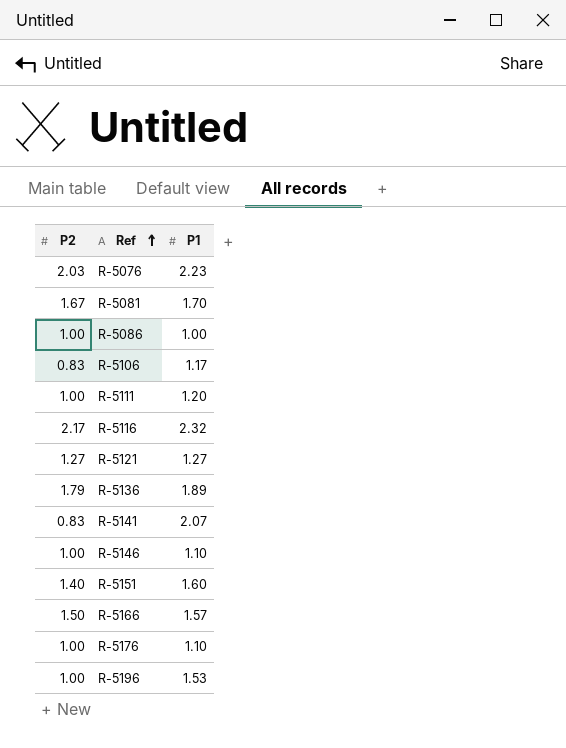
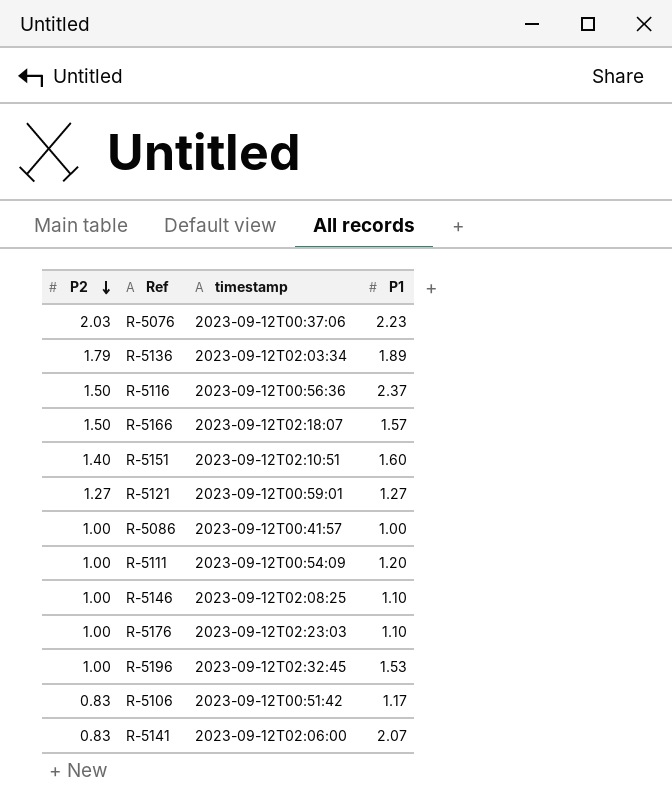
row order: Ref ascending -> P2 descending
column timestamp | position: none -> 3
row R-5081: 1.67 | 1.70 -> none
R-5116 | P2: 2.17 -> 1.50
R-5116 | P1: 2.32 -> 2.37

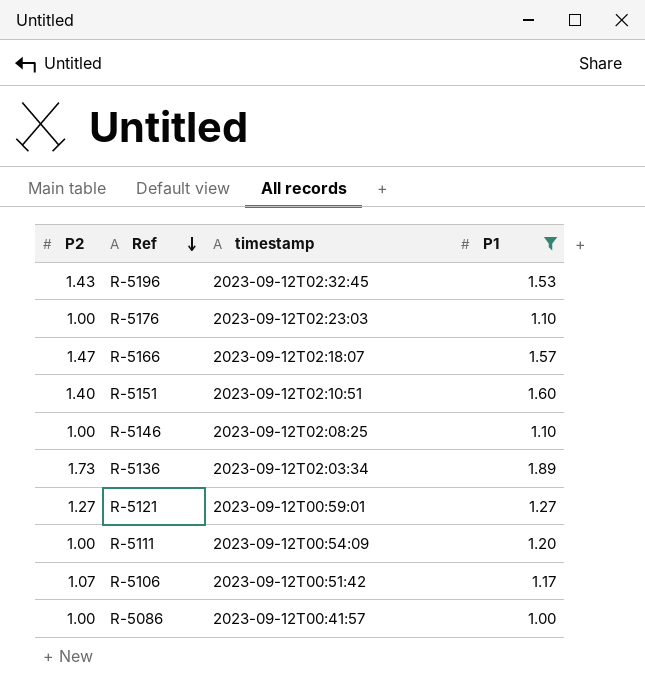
filter: none -> P1 <= 1.89
row order: P2 descending -> Ref descending
R-5196 | P2: 1.00 -> 1.43
R-5166 | P2: 1.50 -> 1.47
R-5136 | P2: 1.79 -> 1.73
R-5106 | P2: 0.83 -> 1.07

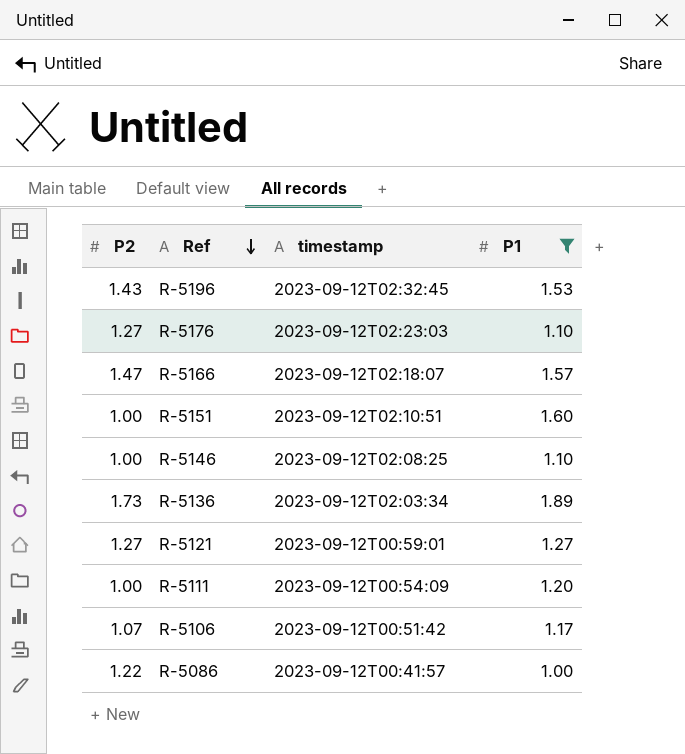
R-5176 | P2: 1.00 -> 1.27
R-5151 | P2: 1.40 -> 1.00
R-5086 | P2: 1.00 -> 1.22

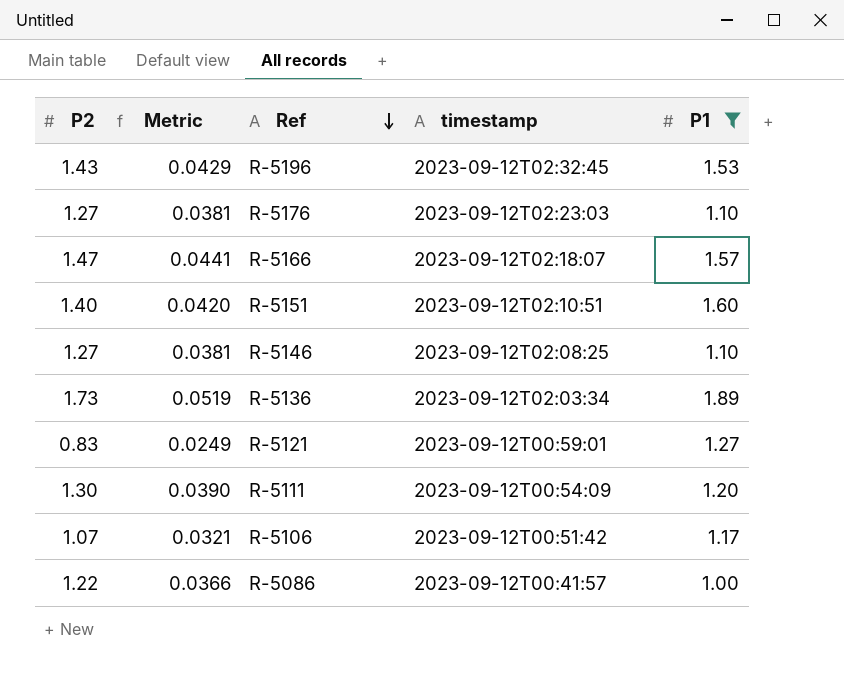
column Metric | formula: none -> [P2] * 0.03
R-5151 | P2: 1.00 -> 1.40
R-5146 | P2: 1.00 -> 1.27
R-5121 | P2: 1.27 -> 0.83
R-5111 | P2: 1.00 -> 1.30

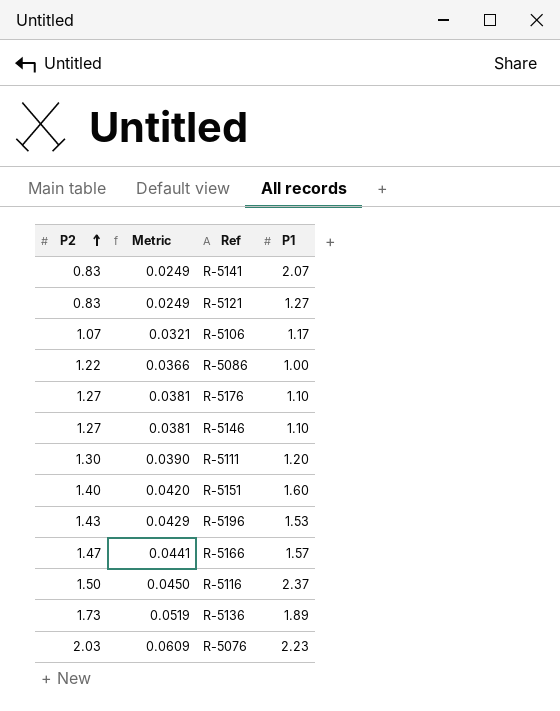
filter: P1 <= 1.89 -> none
row order: Ref descending -> P2 ascending
column timestamp | position: 4 -> none

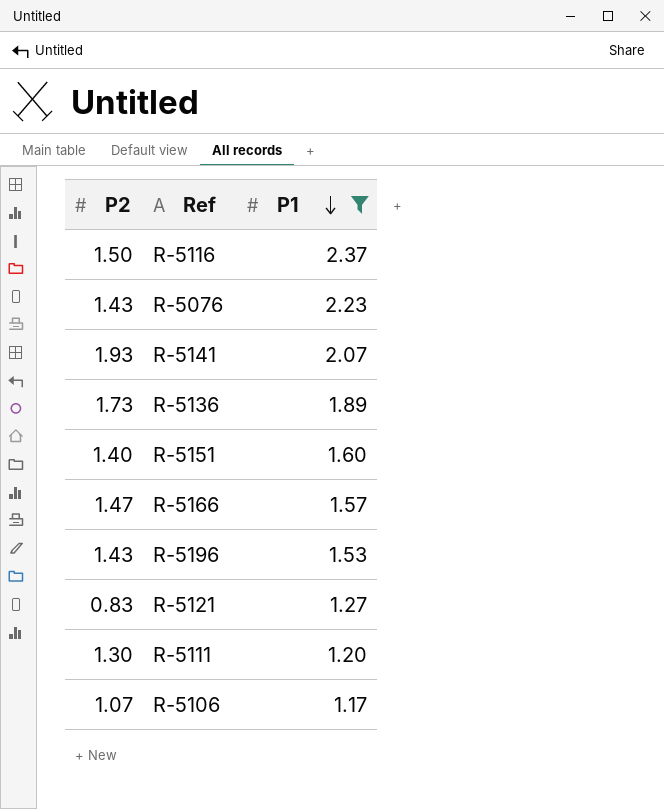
filter: none -> P1 >= 1.17
row order: P2 ascending -> P1 descending
column Metric | formula: [P2] * 0.03 -> none
R-5076 | P2: 2.03 -> 1.43
R-5141 | P2: 0.83 -> 1.93

